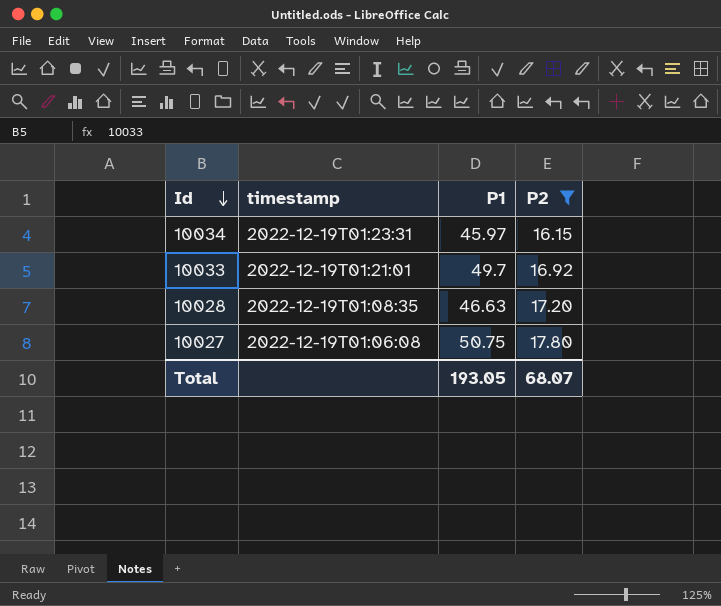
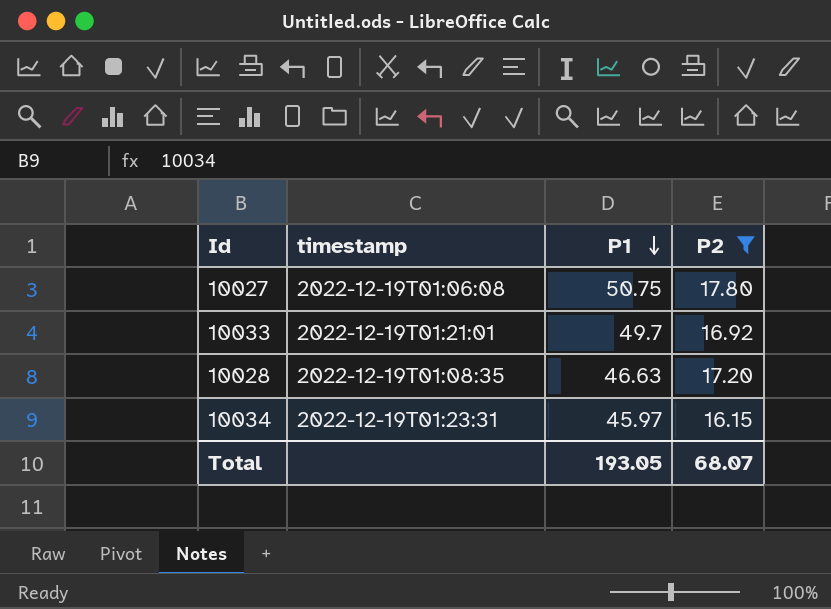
row order: Id descending -> P1 descending

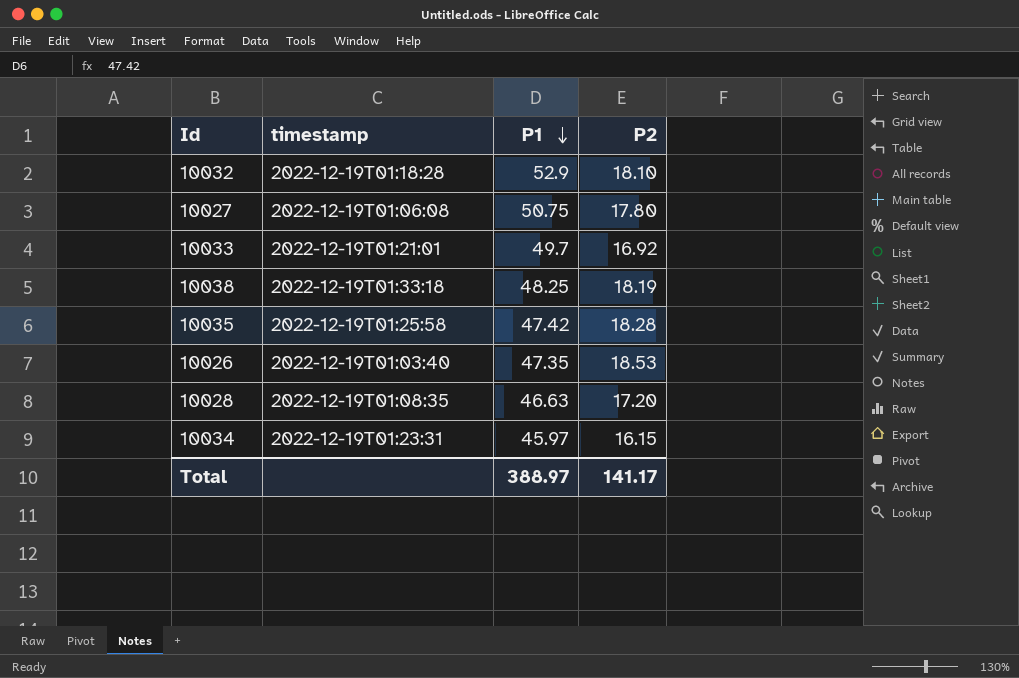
filter: P2 <= 17.80 -> none
Total | P1: 193.05 -> 388.97
Total | P2: 68.07 -> 141.17

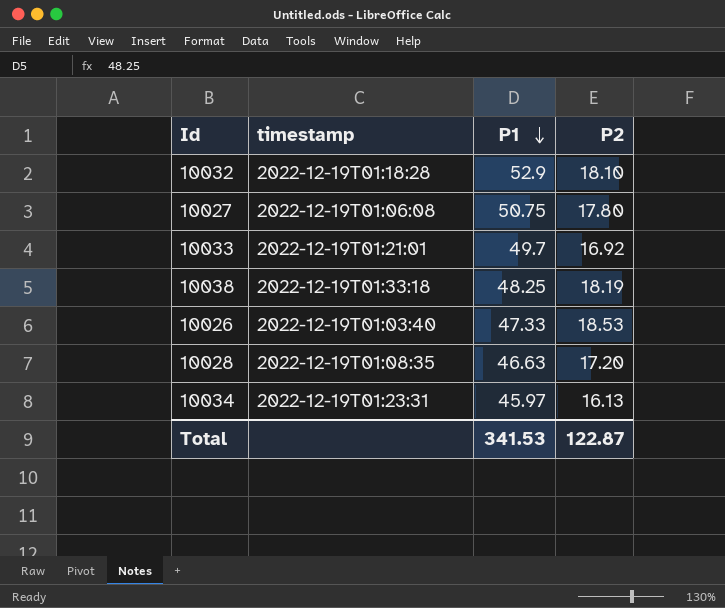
row 10035: 2022-12-19T01:25:58 | 47.42 | 18.28 -> none
10026 | P1: 47.35 -> 47.33
10034 | P2: 16.15 -> 16.13
Total | P1: 388.97 -> 341.53
Total | P2: 141.17 -> 122.87

